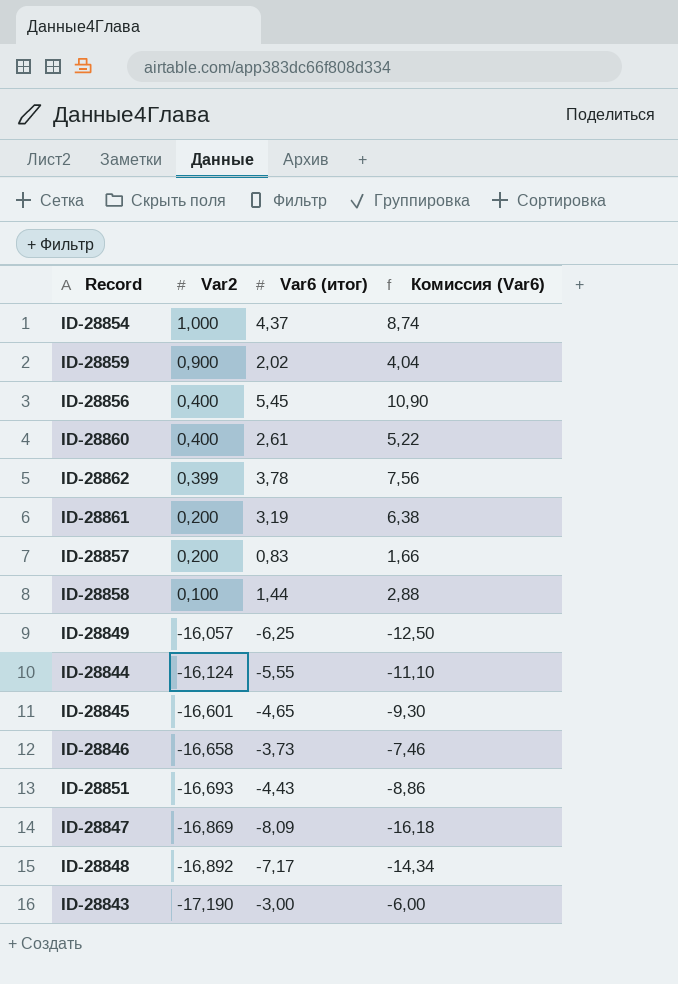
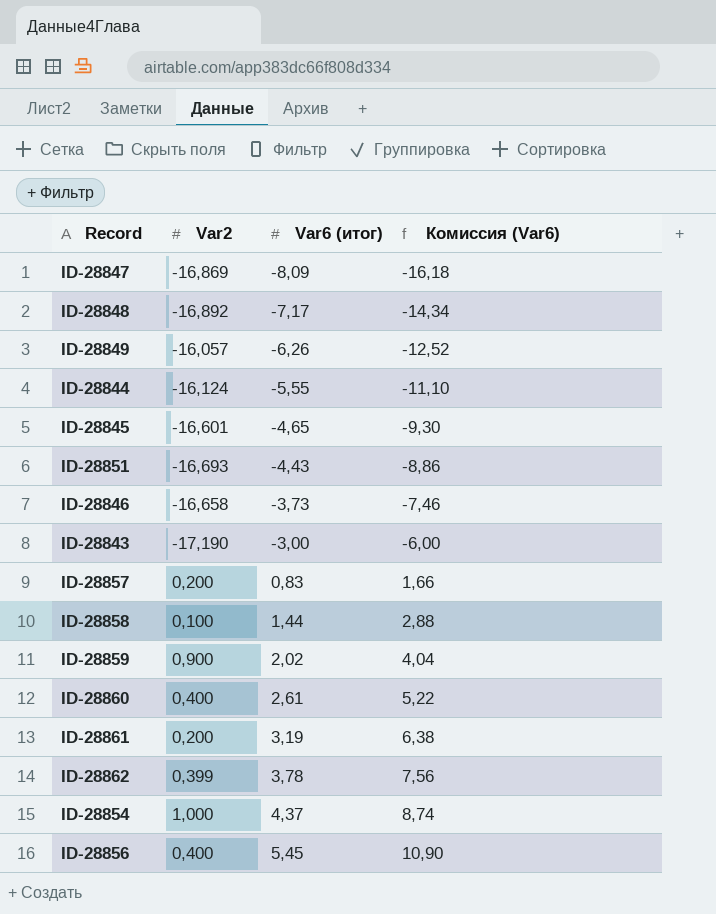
row order: Var2 descending -> Var6 (итог) ascending
ID-28849 | Var6 (итог): -6,25 -> -6,26
ID-28849 | Комиссия (Var6): -12,50 -> -12,52

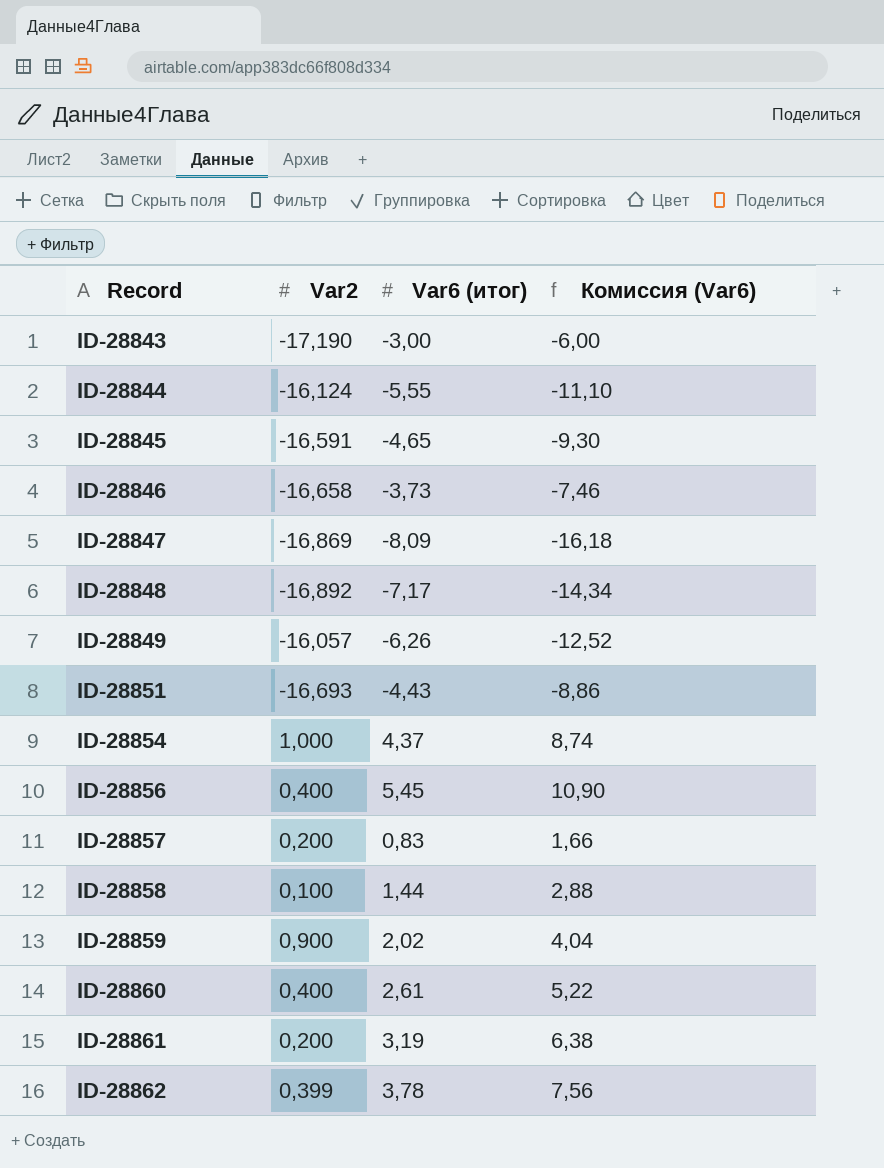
row order: Var6 (итог) ascending -> Record ascending
ID-28845 | Var2: -16,601 -> -16,591

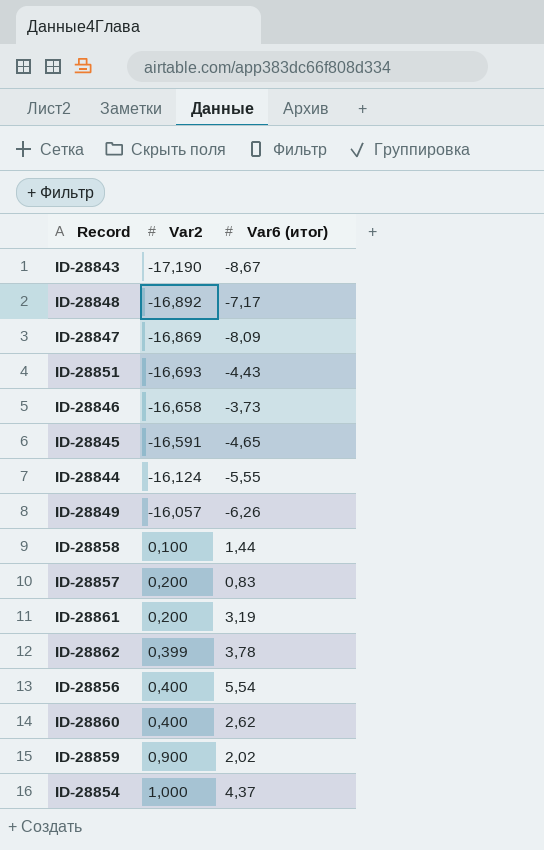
row order: Record ascending -> Var2 ascending
column Комиссия (Var6) | formula: [Var6 (итог)] * 2 -> none
ID-28843 | Var6 (итог): -3,00 -> -8,67
ID-28856 | Var6 (итог): 5,45 -> 5,54
ID-28860 | Var6 (итог): 2,61 -> 2,62

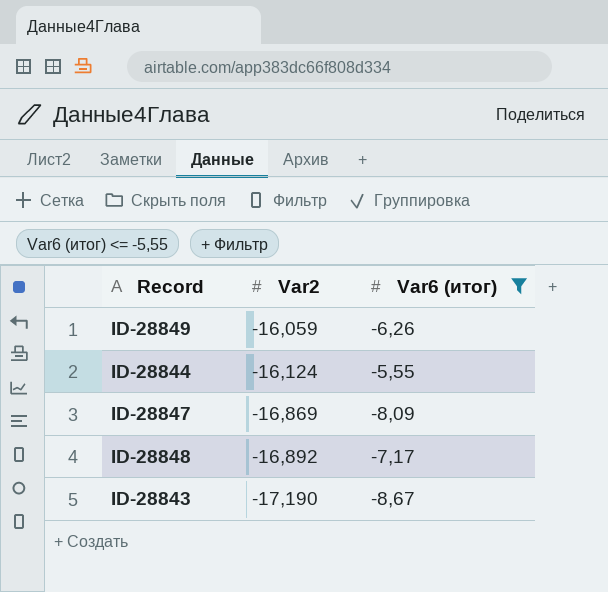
filter: none -> Var6 (итог) <= -5,55
row order: Var2 ascending -> Var2 descending
ID-28849 | Var2: -16,057 -> -16,059

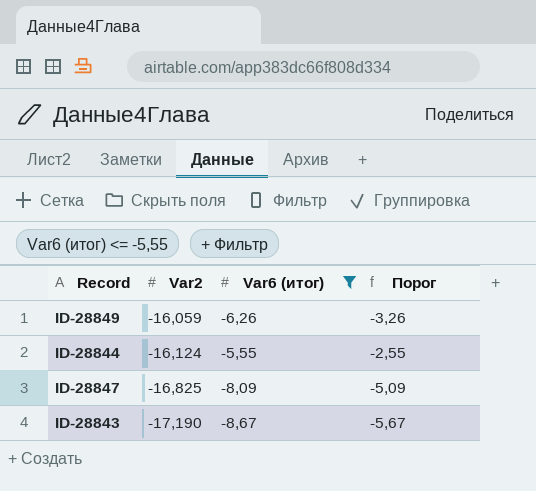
column Порог | formula: none -> [Var6 (итог)] + 3
row ID-28848: -16,892 | -7,17 -> none
ID-28847 | Var2: -16,869 -> -16,825

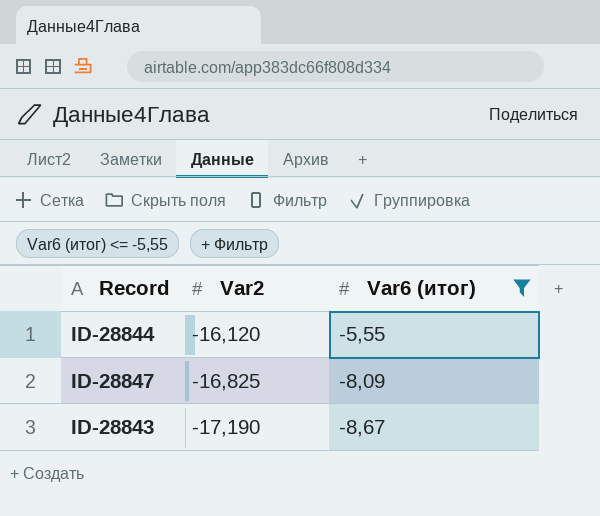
column Порог | formula: [Var6 (итог)] + 3 -> none
row ID-28849: -16,059 | -6,26 | -3,26 -> none
ID-28844 | Var2: -16,124 -> -16,120

